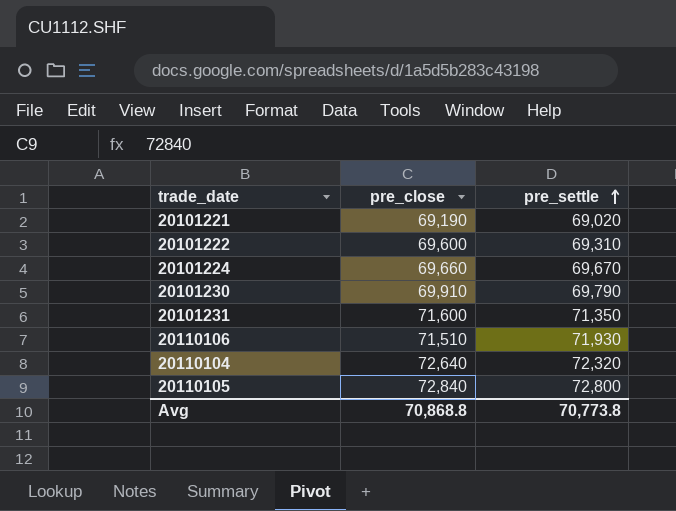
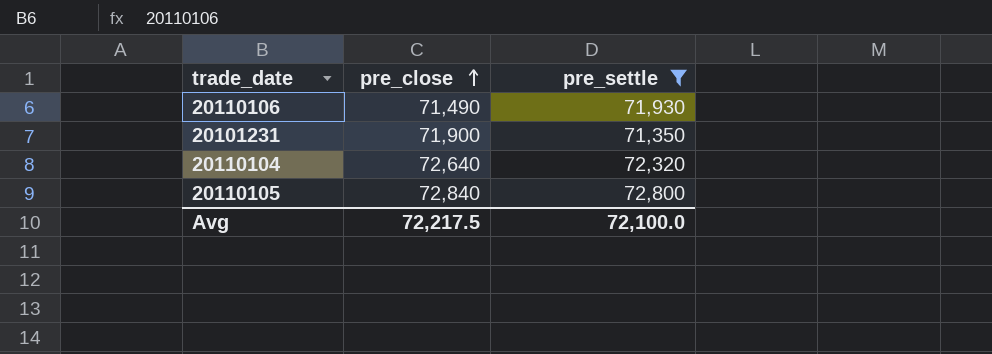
filter: none -> pre_settle >= 71,350
row order: pre_settle ascending -> pre_close ascending
20110106 | pre_close: 71,510 -> 71,490
20101231 | pre_close: 71,600 -> 71,900
Avg | pre_close: 70,868.8 -> 72,217.5
Avg | pre_settle: 70,773.8 -> 72,100.0

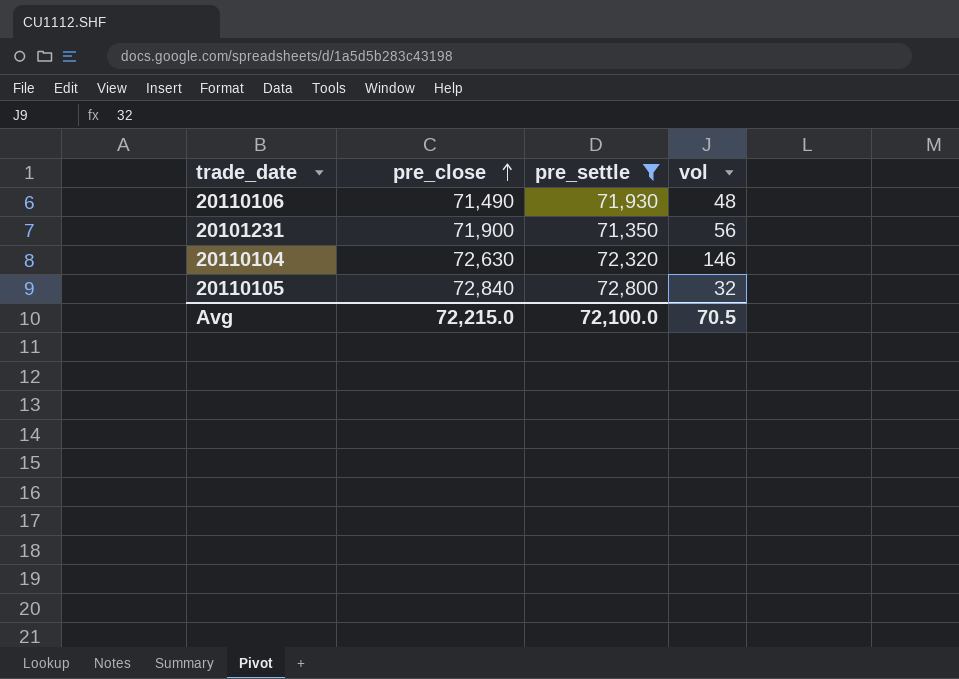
column vol | position: none -> 4
20110104 | pre_close: 72,640 -> 72,630
Avg | pre_close: 72,217.5 -> 72,215.0

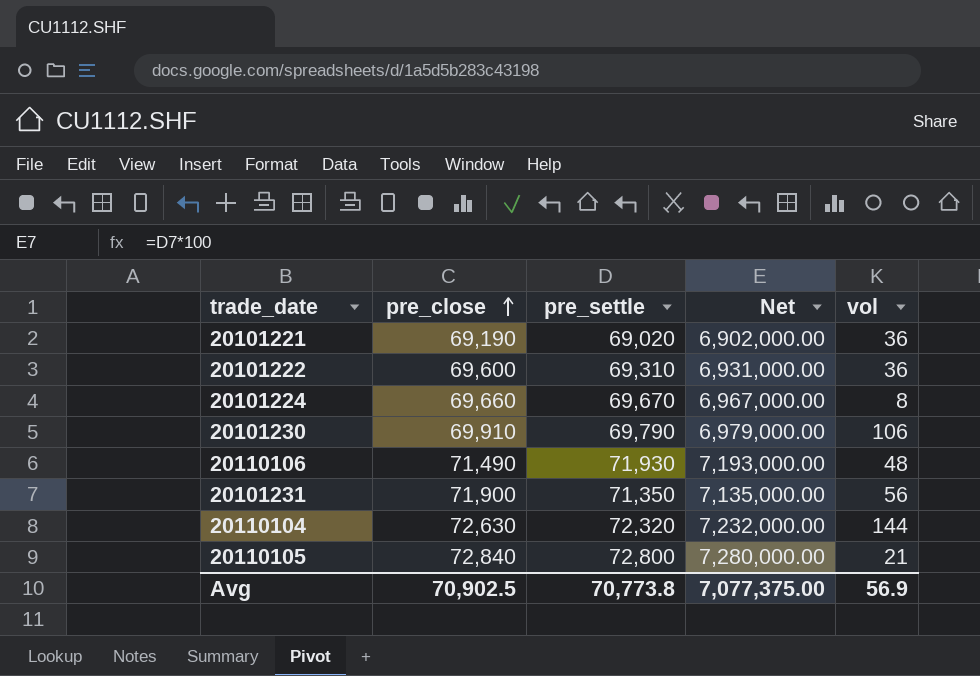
filter: pre_settle >= 71,350 -> none
column Net | formula: none -> [pre_settle] * 100
20110104 | vol: 146 -> 144
20110105 | vol: 32 -> 21
Avg | pre_close: 72,215.0 -> 70,902.5
Avg | pre_settle: 72,100.0 -> 70,773.8
Avg | vol: 70.5 -> 56.9

